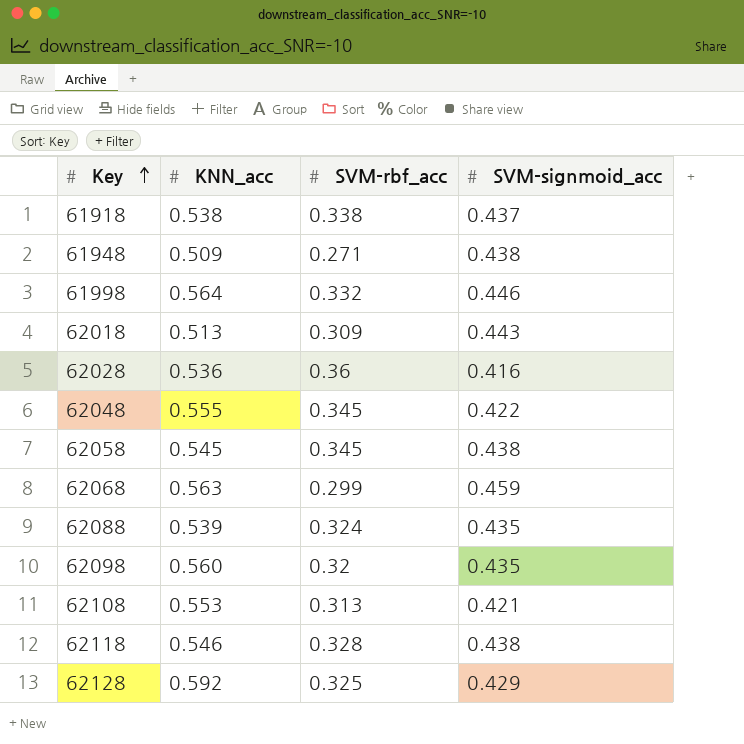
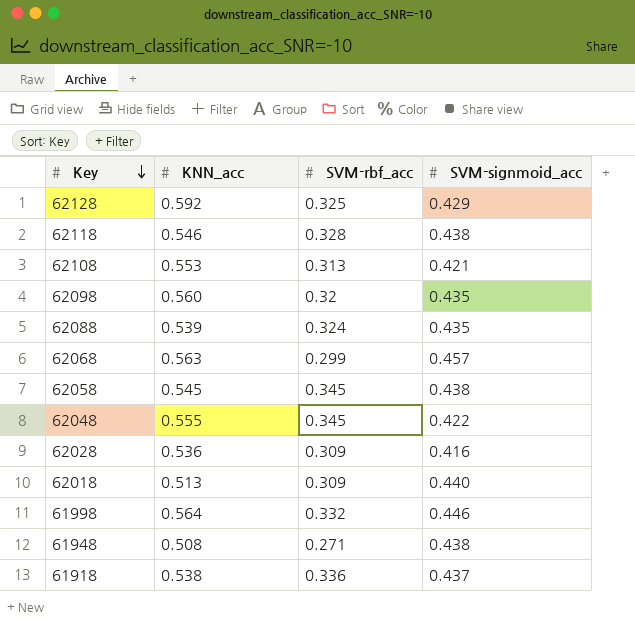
row order: Key ascending -> Key descending
62068 | SVM-signmoid_acc: 0.459 -> 0.457
62028 | SVM-rbf_acc: 0.36 -> 0.309
62018 | SVM-signmoid_acc: 0.443 -> 0.440
61948 | KNN_acc: 0.509 -> 0.508
61918 | SVM-rbf_acc: 0.338 -> 0.336

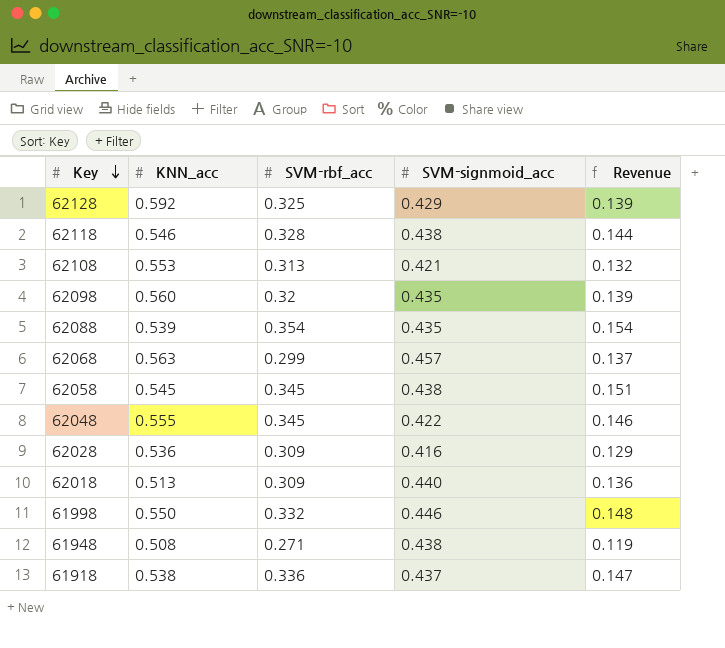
column Revenue | formula: none -> [SVM-rbf_acc] * [SVM-signmoid_acc]
62088 | SVM-rbf_acc: 0.324 -> 0.354
61998 | KNN_acc: 0.564 -> 0.550

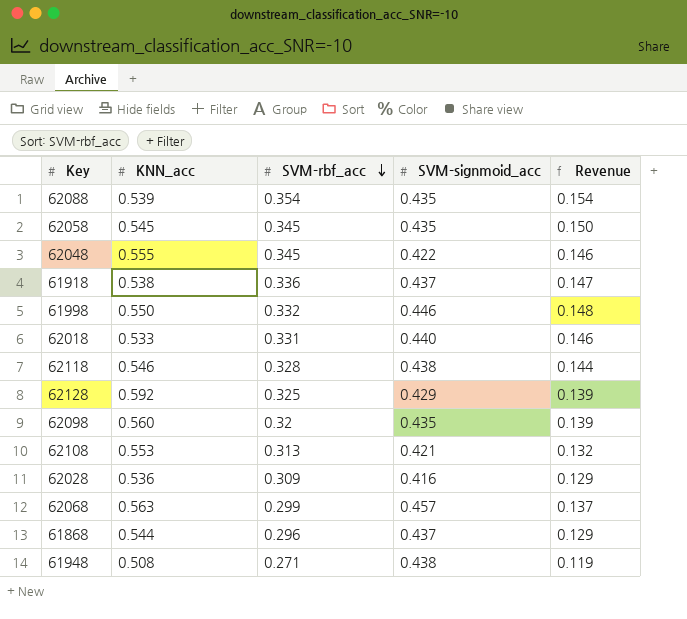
row order: Key descending -> SVM-rbf_acc descending
62058 | SVM-signmoid_acc: 0.438 -> 0.435
62058 | Revenue: 0.151 -> 0.150
62018 | KNN_acc: 0.513 -> 0.533
62018 | SVM-rbf_acc: 0.309 -> 0.331
62018 | Revenue: 0.136 -> 0.146
row 61868: none -> 0.544 | 0.296 | 0.437 | 0.129

